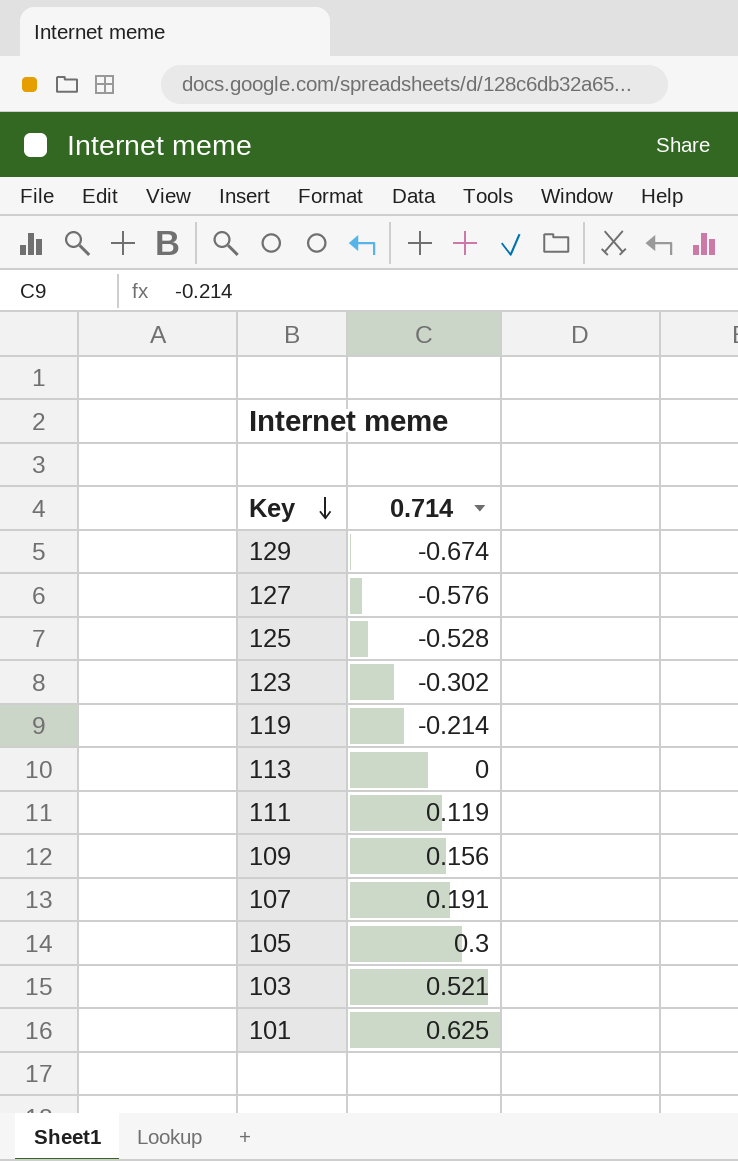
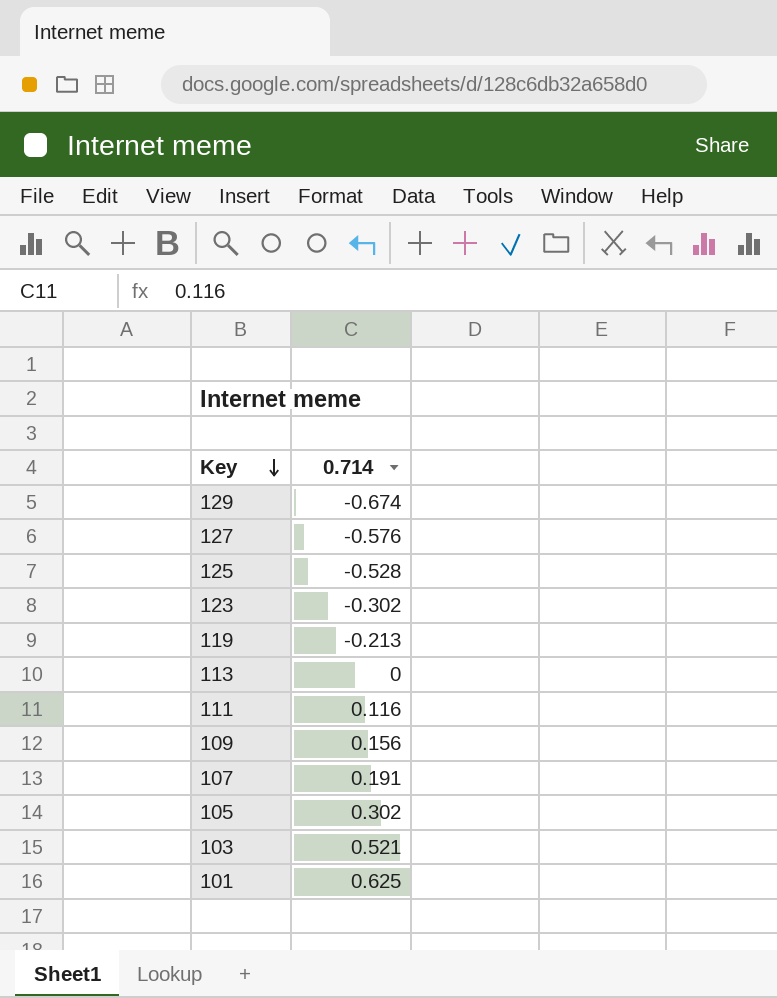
119 | 0.714: -0.214 -> -0.213
111 | 0.714: 0.119 -> 0.116
105 | 0.714: 0.3 -> 0.302

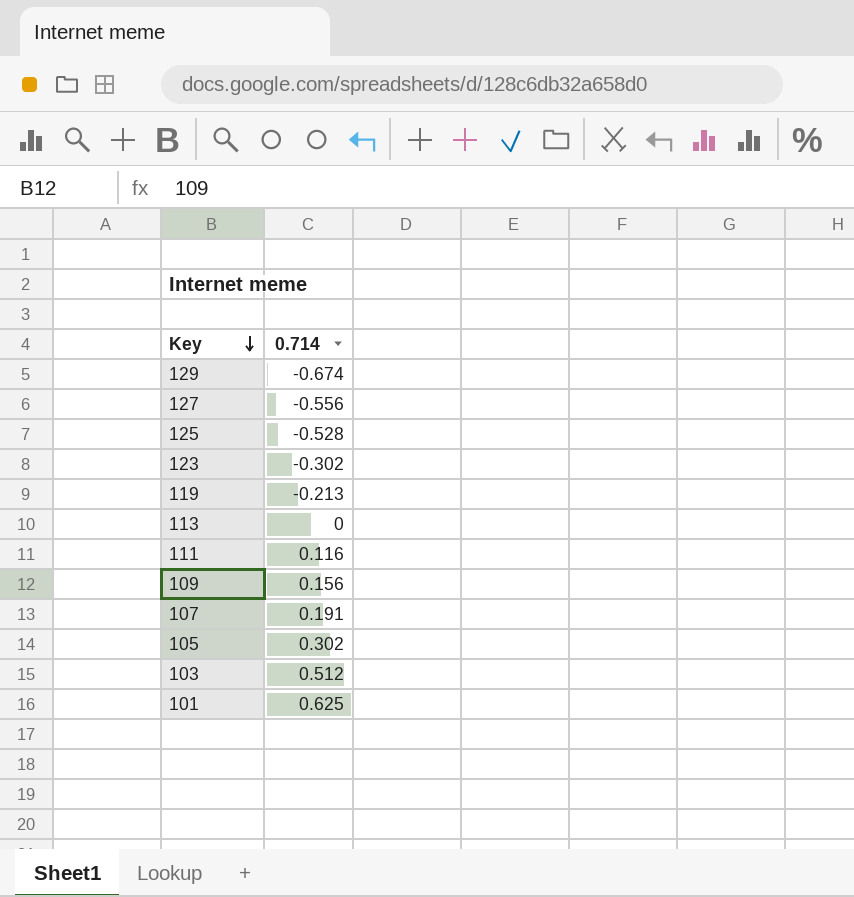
127 | 0.714: -0.576 -> -0.556
103 | 0.714: 0.521 -> 0.512

